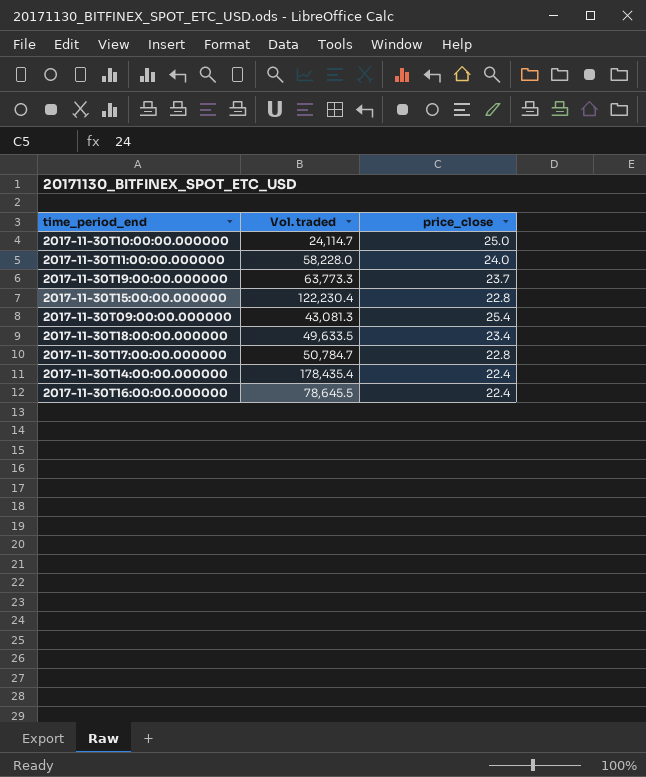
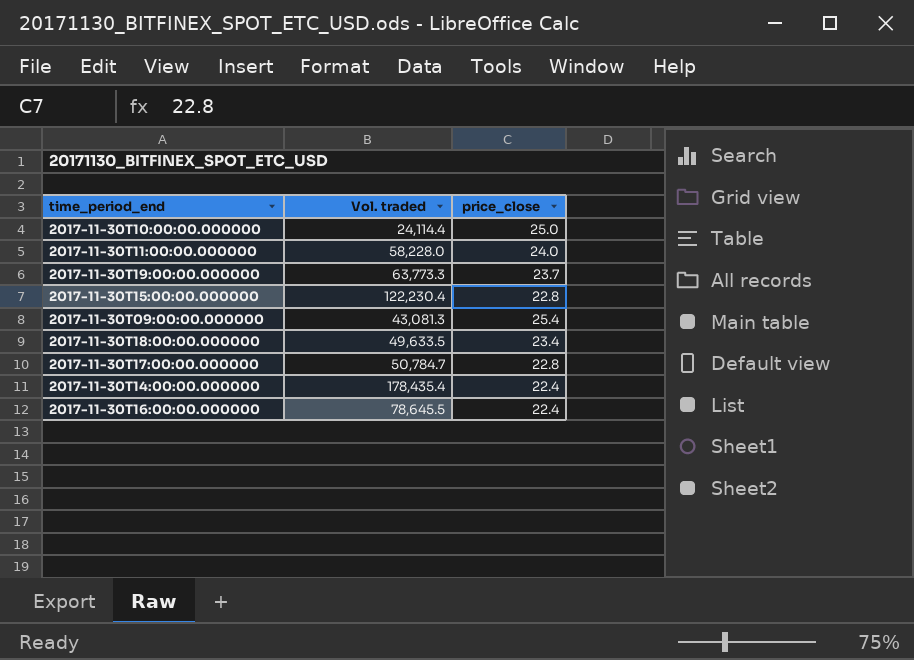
2017-11-30T10:00:00.000000 | Vol. traded: 24,114.7 -> 24,114.4

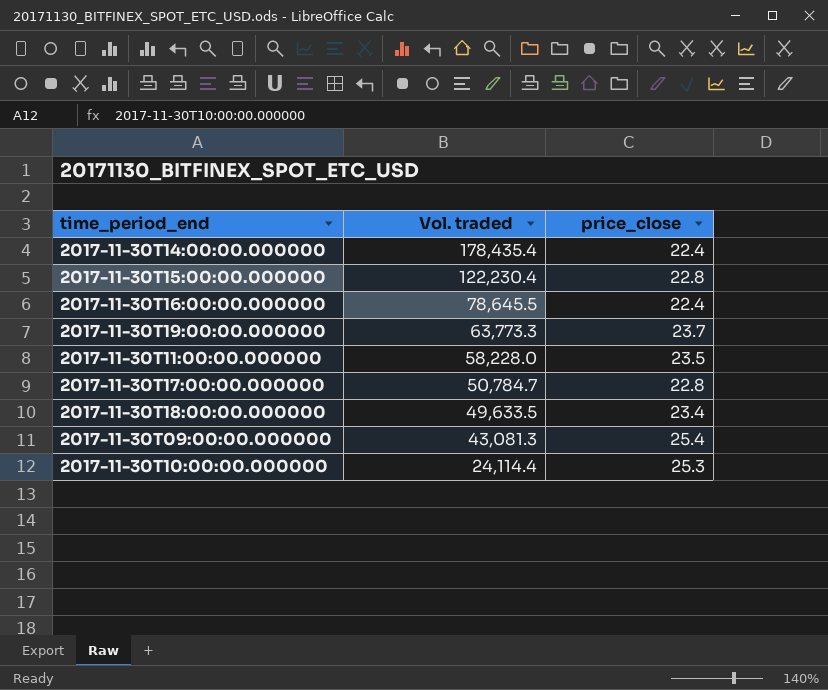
row order: none -> Vol. traded descending
2017-11-30T11:00:00.000000 | price_close: 24.0 -> 23.5
2017-11-30T10:00:00.000000 | price_close: 25.0 -> 25.3

